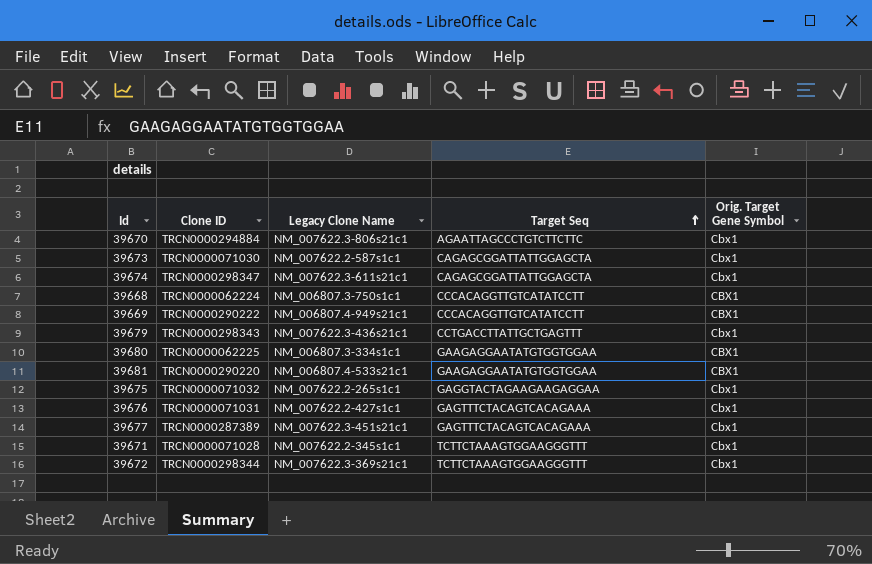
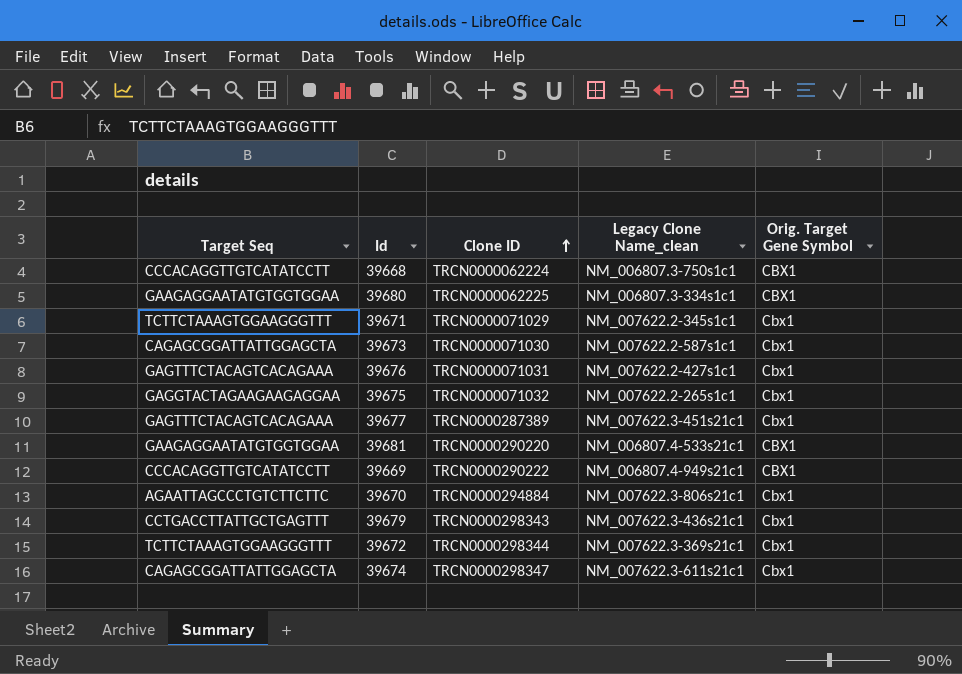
row order: Target Seq ascending -> Clone ID ascending
column Target Seq | position: 4 -> 1
column name: Legacy Clone Name -> Legacy Clone Name_clean
39671 | Clone ID: TRCN0000071028 -> TRCN0000071029

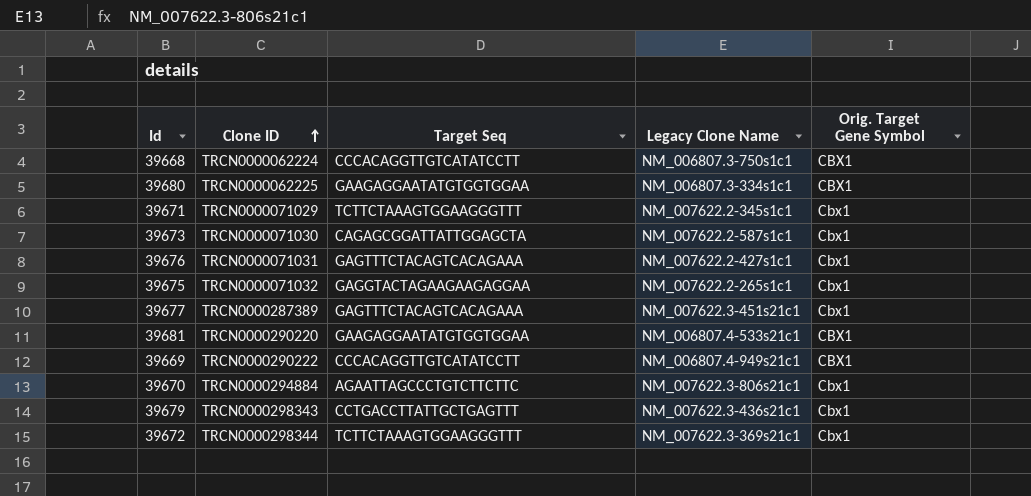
column Target Seq | position: 1 -> 3
column name: Legacy Clone Name_clean -> Legacy Clone Name
row 39674: CAGAGCGGATTATTGGAGCTA | TRCN0000298347 | NM_007622.3-611s21c1 | Cbx1 -> none

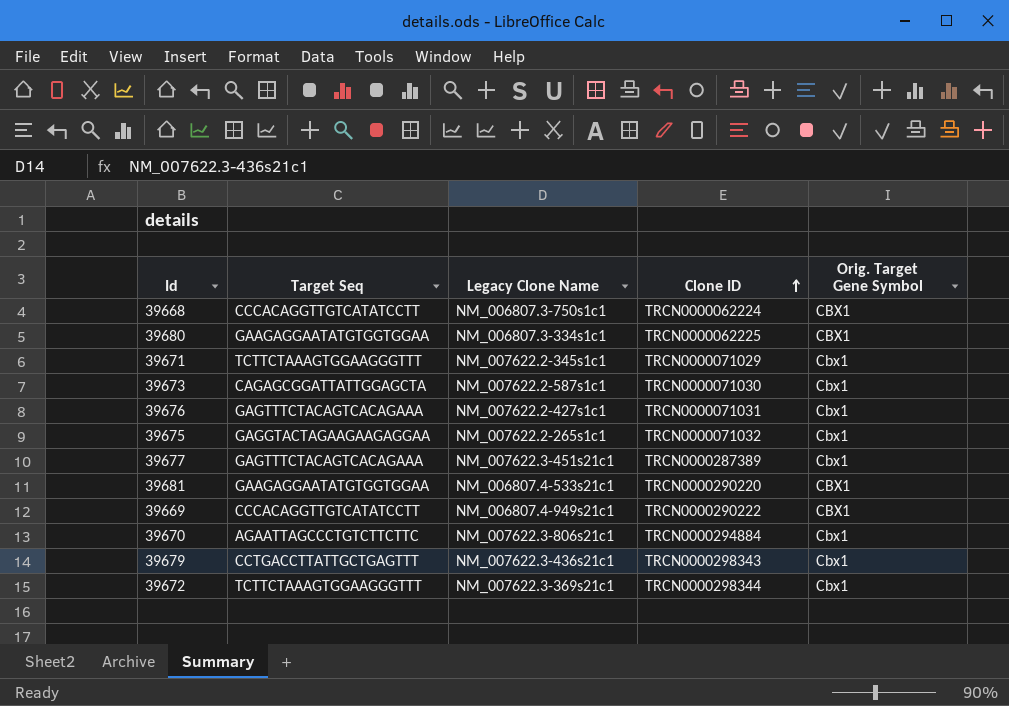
column Clone ID | position: 2 -> 4

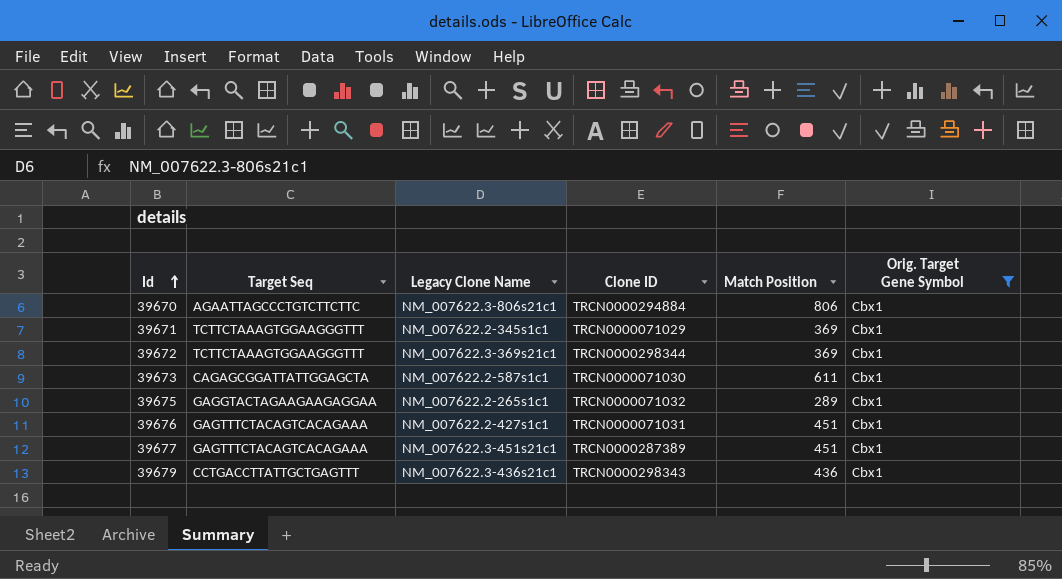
filter: none -> Orig. Target Gene Symbol = Cbx1
row order: Clone ID ascending -> Id ascending
column Match Position | position: none -> 5

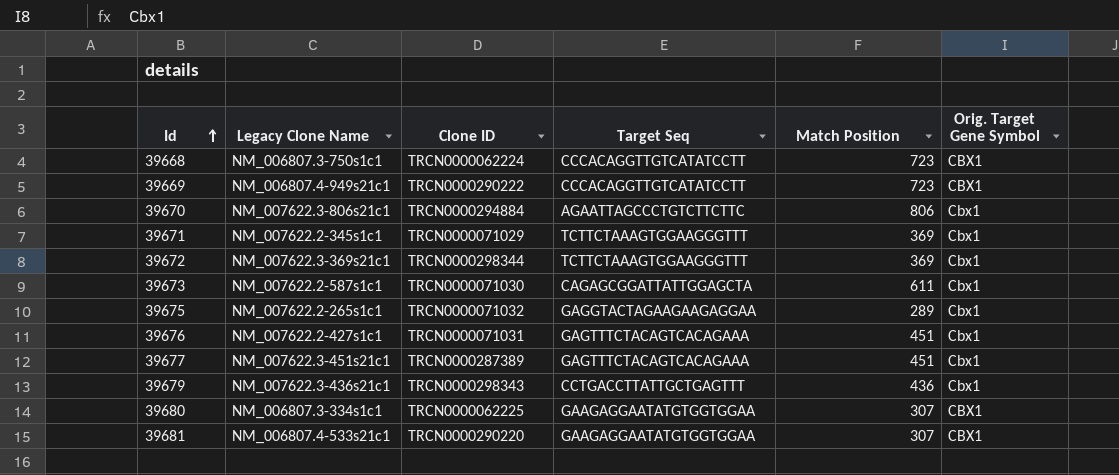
filter: Orig. Target Gene Symbol = Cbx1 -> none
column Target Seq | position: 2 -> 4

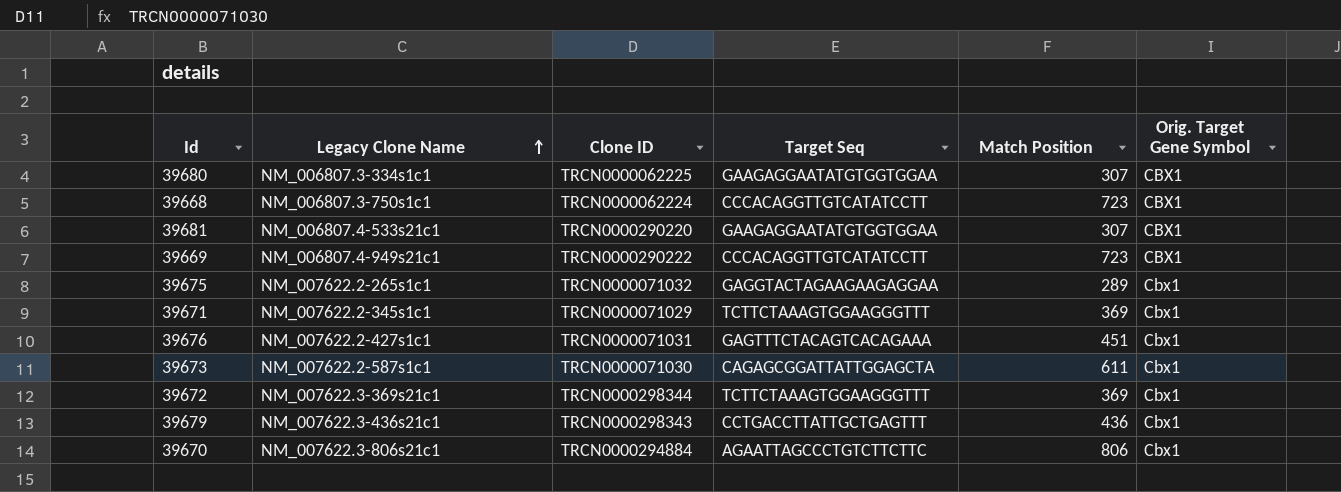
row order: Id ascending -> Legacy Clone Name ascending
row 39677: NM_007622.3-451s21c1 | TRCN0000287389 | GAGTTTCTACAGTCACAGAAA | 451 | Cbx1 -> none

